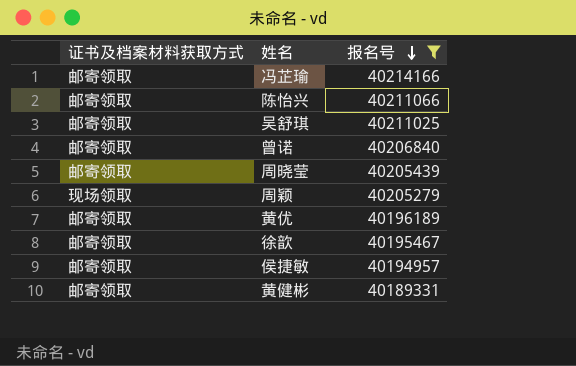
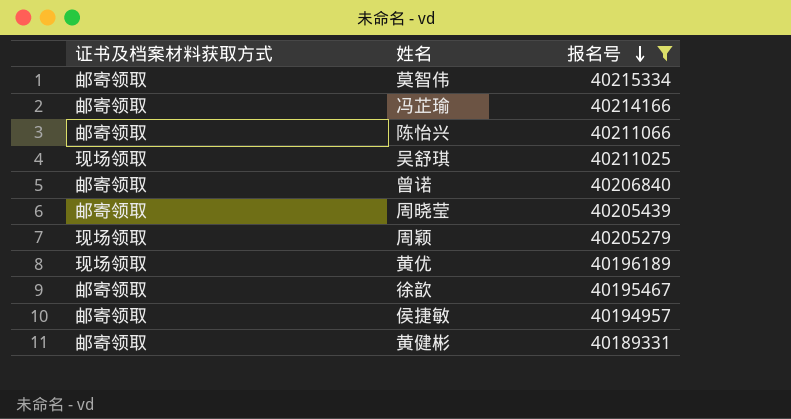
row 莫智伟: none -> 邮寄领取 | 40215334
吴舒琪 | 证书及档案材料获取方式: 邮寄领取 -> 现场领取
黄优 | 证书及档案材料获取方式: 邮寄领取 -> 现场领取

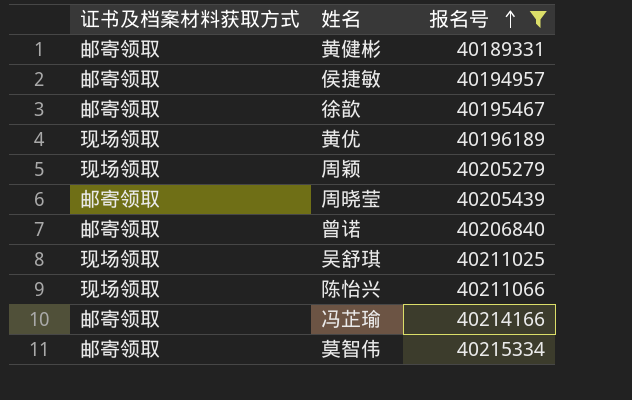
row order: 报名号 descending -> 报名号 ascending
陈怡兴 | 证书及档案材料获取方式: 邮寄领取 -> 现场领取

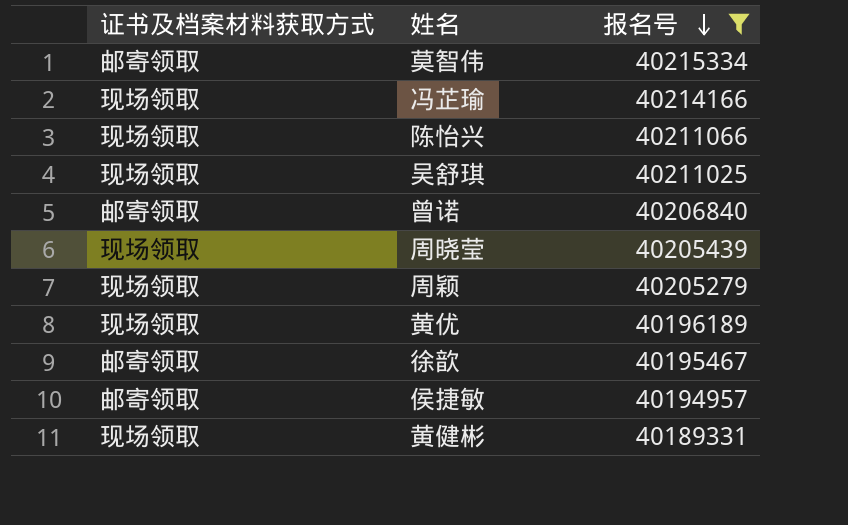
row order: 报名号 ascending -> 报名号 descending
冯芷瑜 | 证书及档案材料获取方式: 邮寄领取 -> 现场领取
周晓莹 | 证书及档案材料获取方式: 邮寄领取 -> 现场领取
黄健彬 | 证书及档案材料获取方式: 邮寄领取 -> 现场领取

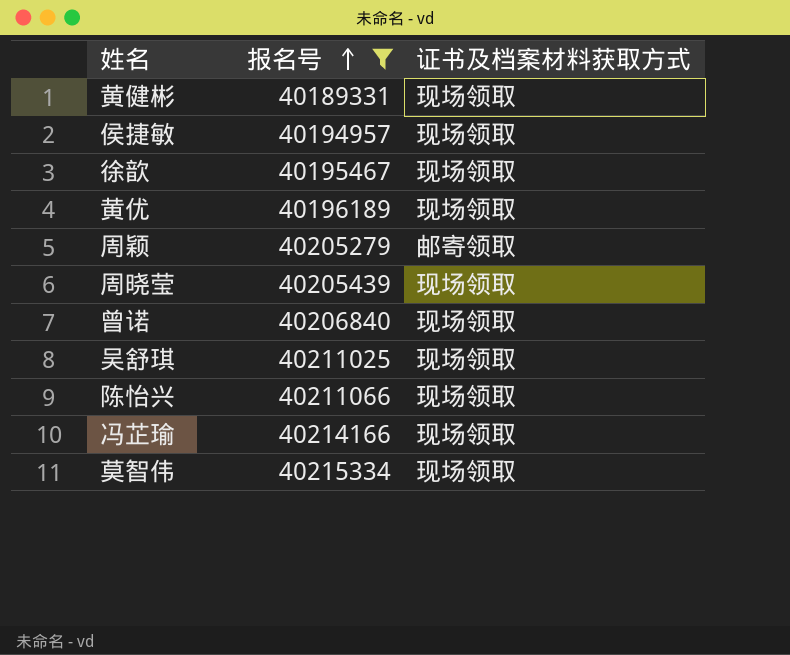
row order: 报名号 descending -> 报名号 ascending
column 证书及档案材料获取方式 | position: 1 -> 3
侯捷敏 | 证书及档案材料获取方式: 邮寄领取 -> 现场领取
徐歆 | 证书及档案材料获取方式: 邮寄领取 -> 现场领取
周颖 | 证书及档案材料获取方式: 现场领取 -> 邮寄领取
曾诺 | 证书及档案材料获取方式: 邮寄领取 -> 现场领取
莫智伟 | 证书及档案材料获取方式: 邮寄领取 -> 现场领取

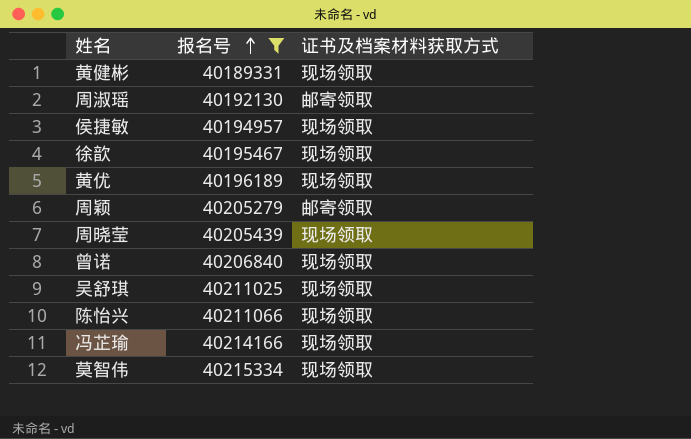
row 周淑瑶: none -> 40192130 | 邮寄领取

